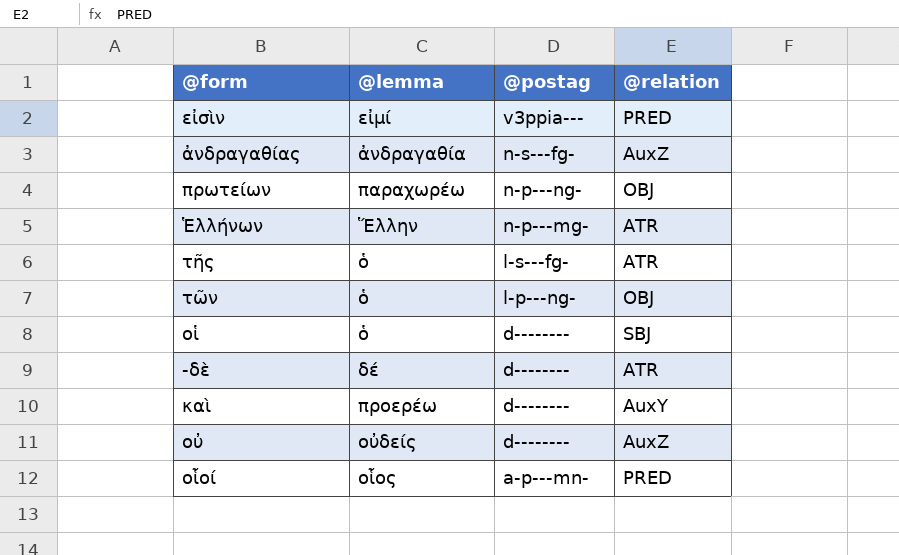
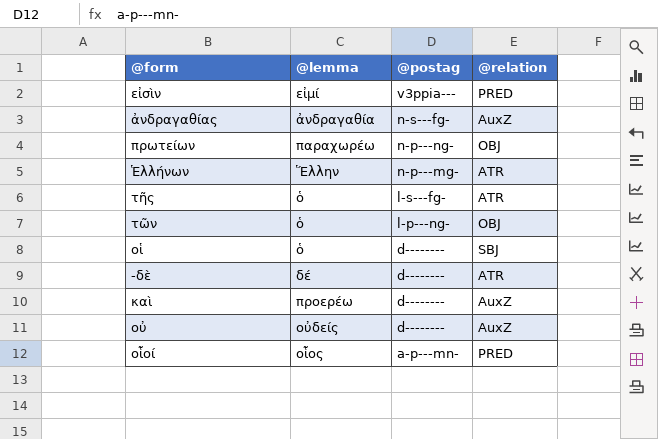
καὶ | @relation: AuxY -> AuxZ

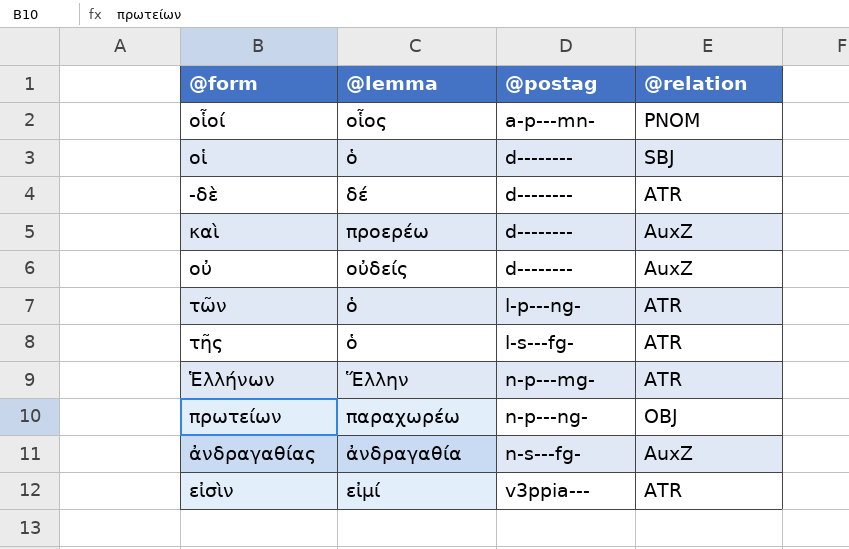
row order: @postag descending -> @postag ascending
οἷοί | @relation: PRED -> PNOM
τῶν | @relation: OBJ -> ATR
εἰσὶν | @relation: PRED -> ATR

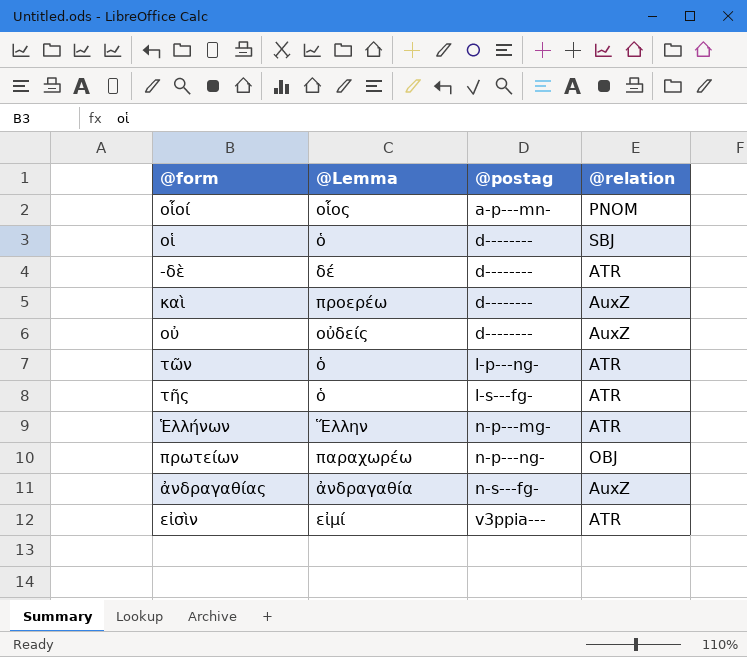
column name: @lemma -> @Lemma

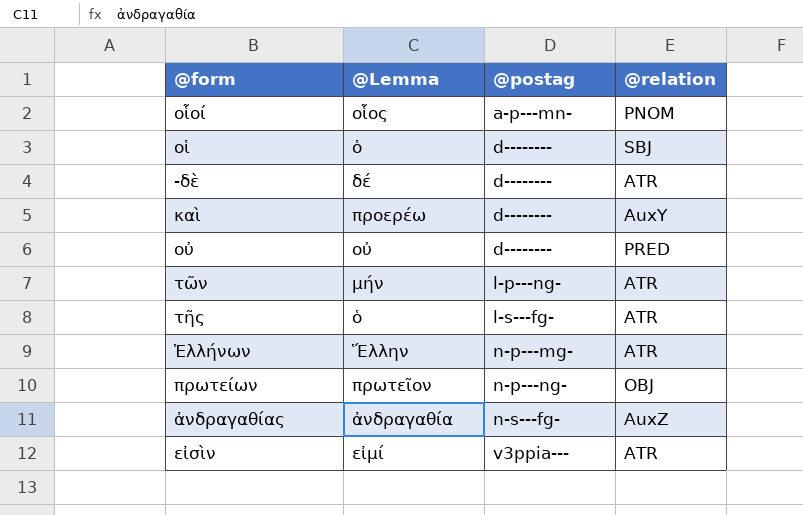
καὶ | @relation: AuxZ -> AuxY
οὐ | @Lemma: οὐδείς -> οὐ
οὐ | @relation: AuxZ -> PRED
τῶν | @Lemma: ὁ -> μήν
πρωτείων | @Lemma: παραχωρέω -> πρωτεῖον

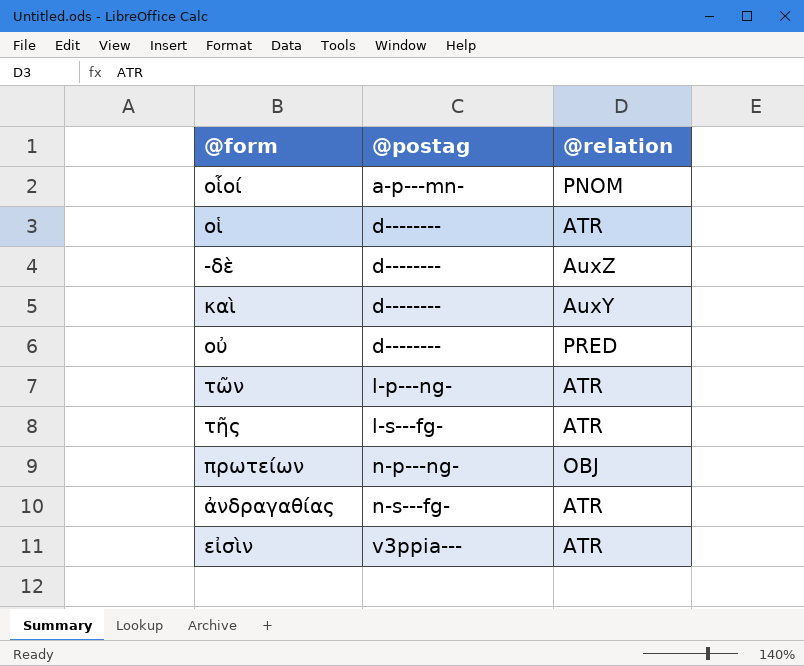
column @Lemma | position: 2 -> none
row Ἑλλήνων: Ἕλλην | n-p---mg- | ATR -> none
οἱ | @relation: SBJ -> ATR
-δὲ | @relation: ATR -> AuxZ
ἀνδραγαθίας | @relation: AuxZ -> ATR

